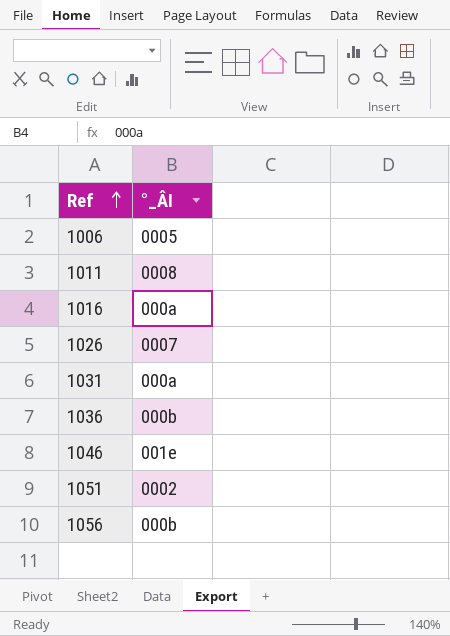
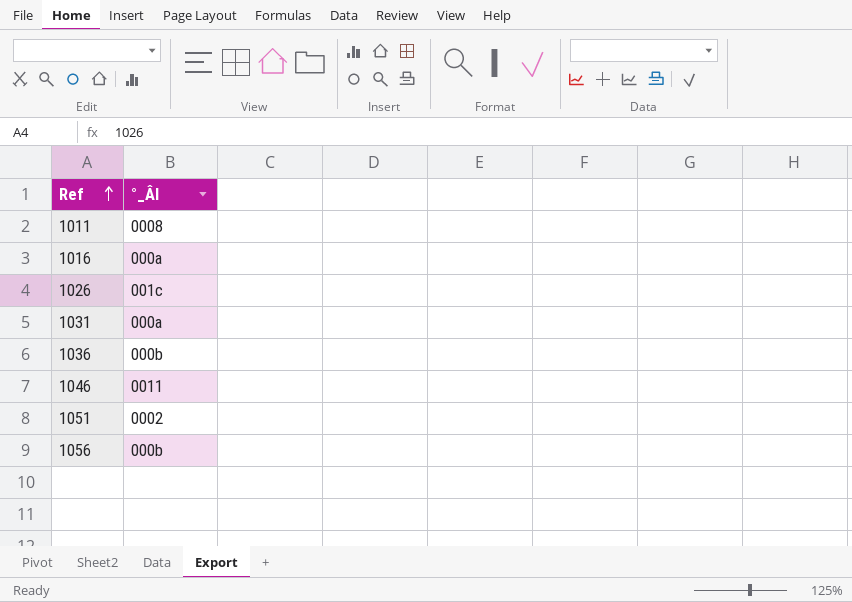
row 1006: 0005 -> none
1026 | °_ÂI: 0007 -> 001c
1046 | °_ÂI: 001e -> 0011

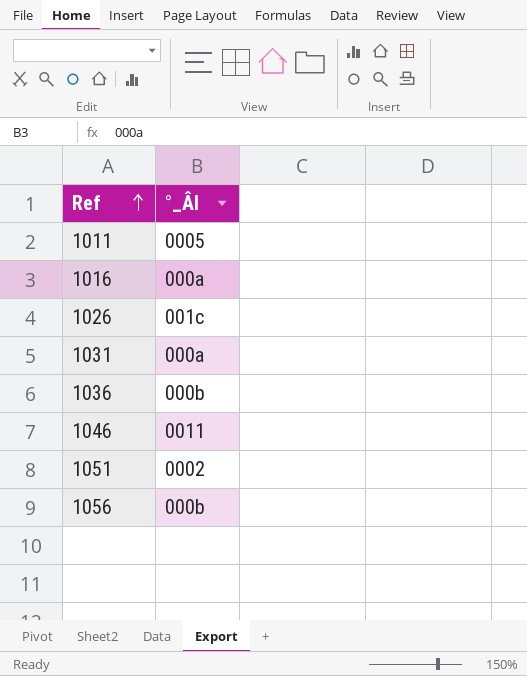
1011 | °_ÂI: 0008 -> 0005

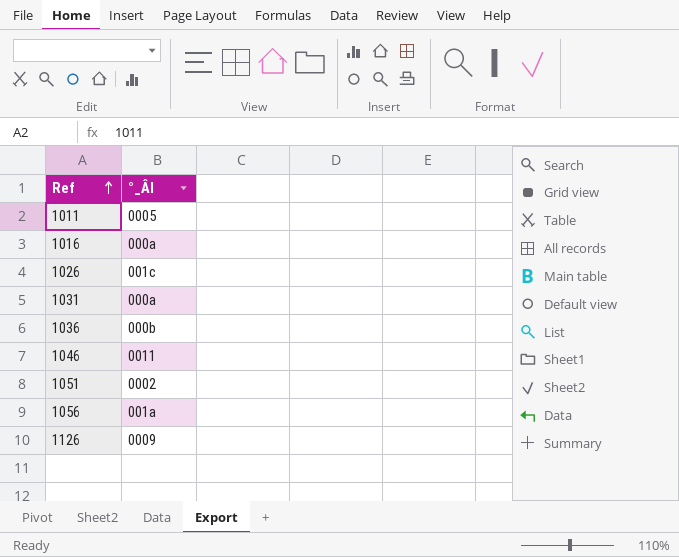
1056 | °_ÂI: 000b -> 001a
row 1126: none -> 0009

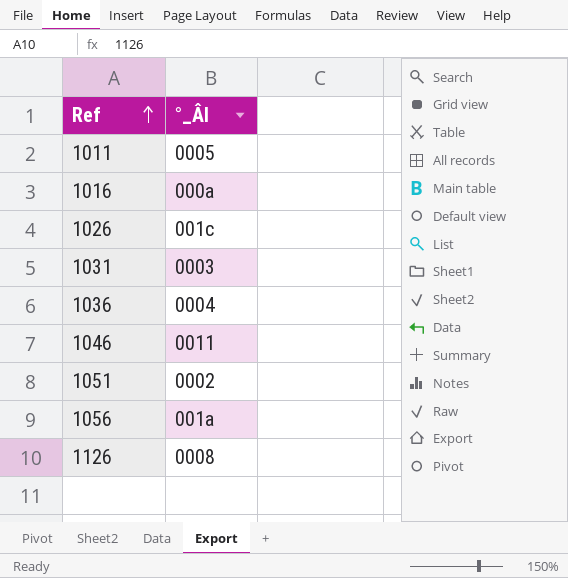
1031 | °_ÂI: 000a -> 0003
1036 | °_ÂI: 000b -> 0004
1126 | °_ÂI: 0009 -> 0008

